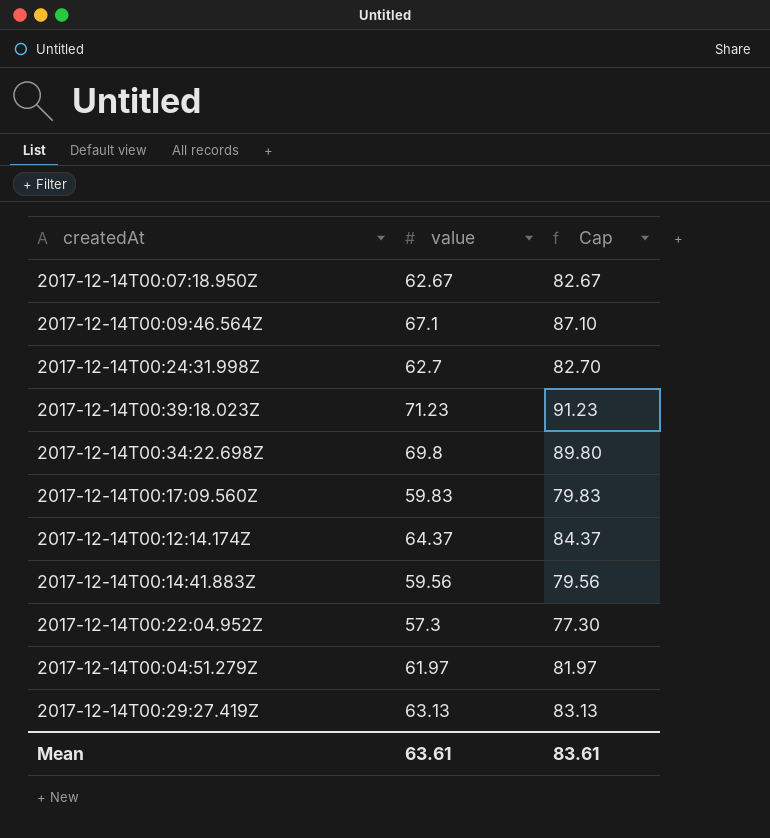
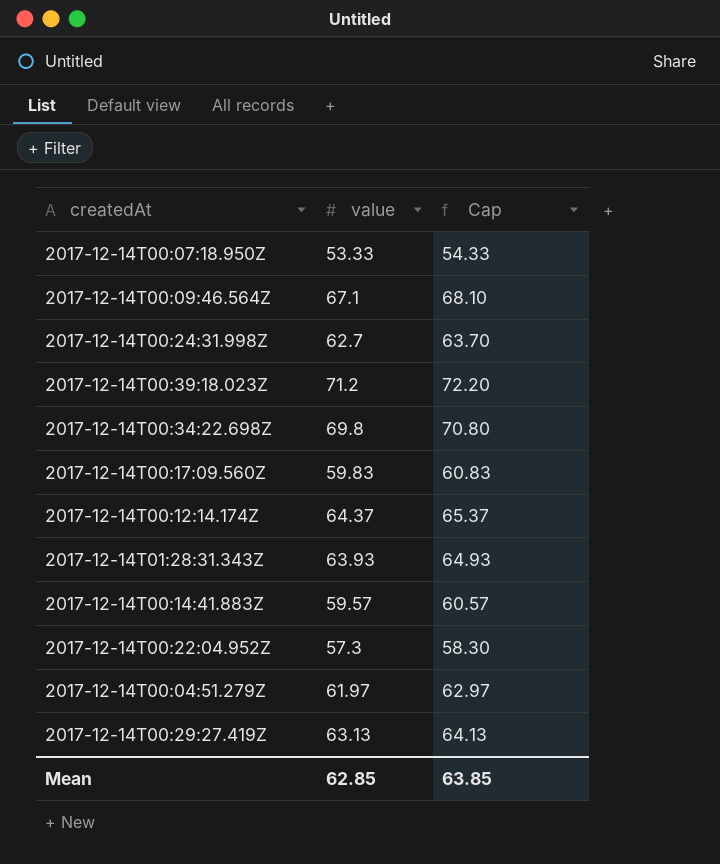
column Cap | formula: [value] + 20 -> [value] + 1
2017-12-14T00:07:18.950Z | value: 62.67 -> 53.33
2017-12-14T00:39:18.023Z | value: 71.23 -> 71.2
row 2017-12-14T01:28:31.343Z: none -> 63.93 | 64.93
2017-12-14T00:14:41.883Z | value: 59.56 -> 59.57
Mean | value: 63.61 -> 62.85
Mean | Cap: 83.61 -> 63.85

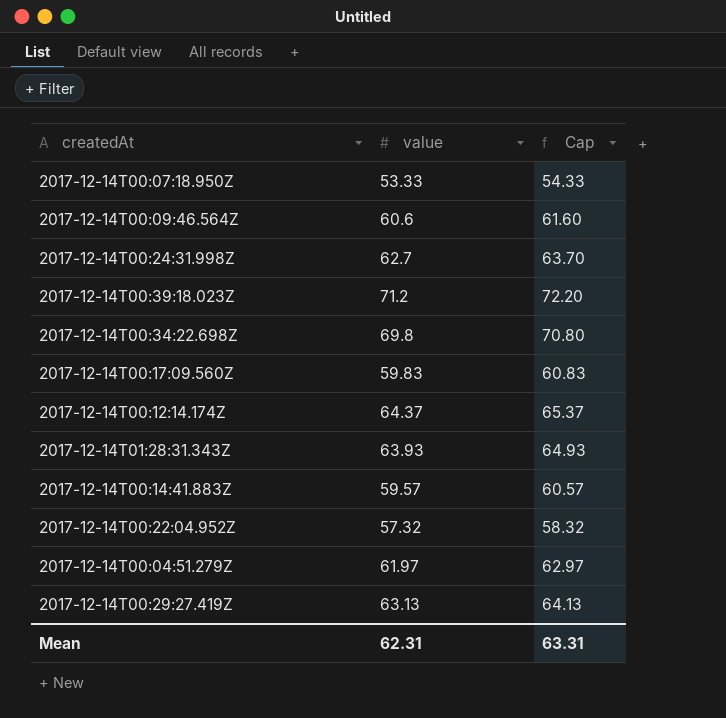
2017-12-14T00:09:46.564Z | value: 67.1 -> 60.6
2017-12-14T00:09:46.564Z | Cap: 68.10 -> 61.60
2017-12-14T00:22:04.952Z | value: 57.3 -> 57.32
2017-12-14T00:22:04.952Z | Cap: 58.30 -> 58.32
Mean | value: 62.85 -> 62.31
Mean | Cap: 63.85 -> 63.31

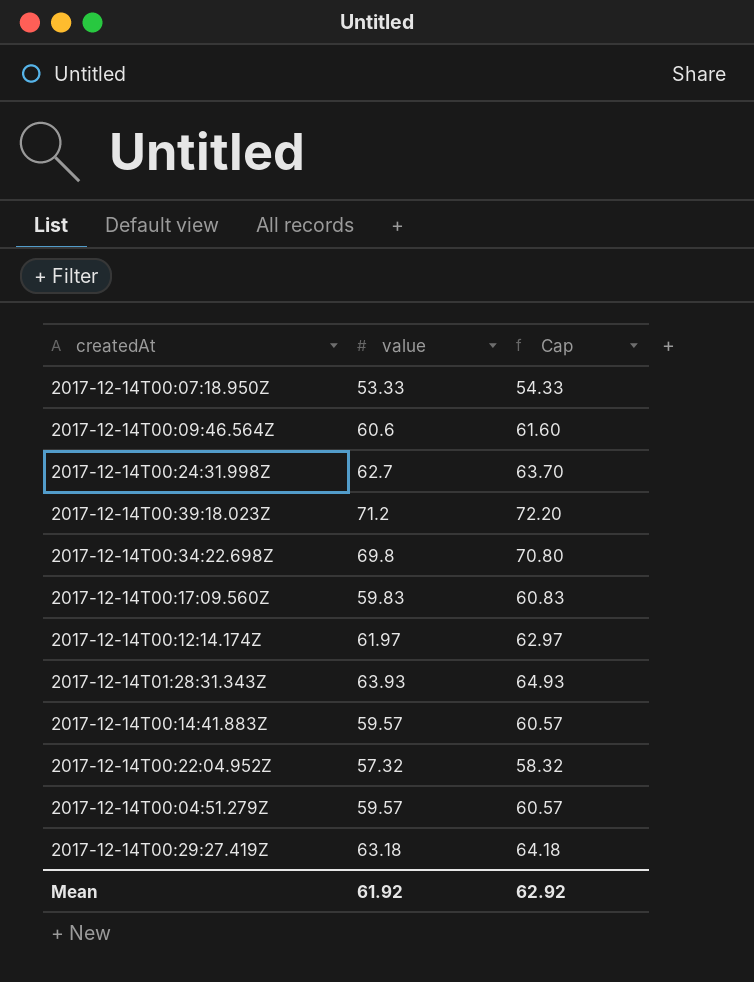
2017-12-14T00:12:14.174Z | value: 64.37 -> 61.97
2017-12-14T00:12:14.174Z | Cap: 65.37 -> 62.97
2017-12-14T00:04:51.279Z | value: 61.97 -> 59.57
2017-12-14T00:04:51.279Z | Cap: 62.97 -> 60.57
2017-12-14T00:29:27.419Z | value: 63.13 -> 63.18
2017-12-14T00:29:27.419Z | Cap: 64.13 -> 64.18
Mean | value: 62.31 -> 61.92
Mean | Cap: 63.31 -> 62.92

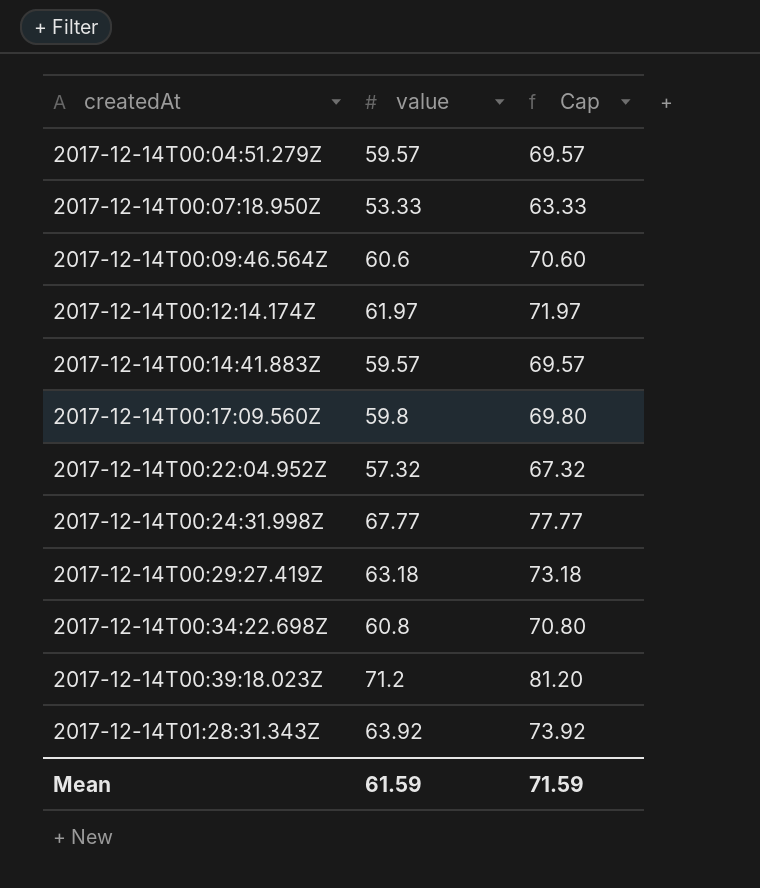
row order: none -> createdAt ascending
column Cap | formula: [value] + 1 -> [value] + 10
2017-12-14T00:17:09.560Z | value: 59.83 -> 59.8
2017-12-14T00:24:31.998Z | value: 62.7 -> 67.77
2017-12-14T00:34:22.698Z | value: 69.8 -> 60.8
2017-12-14T01:28:31.343Z | value: 63.93 -> 63.92
Mean | value: 61.92 -> 61.59
Mean | Cap: 62.92 -> 71.59

